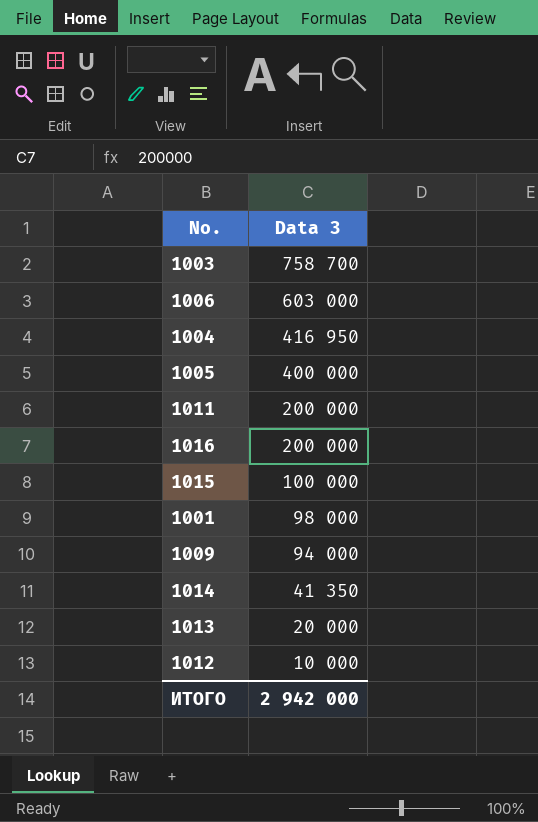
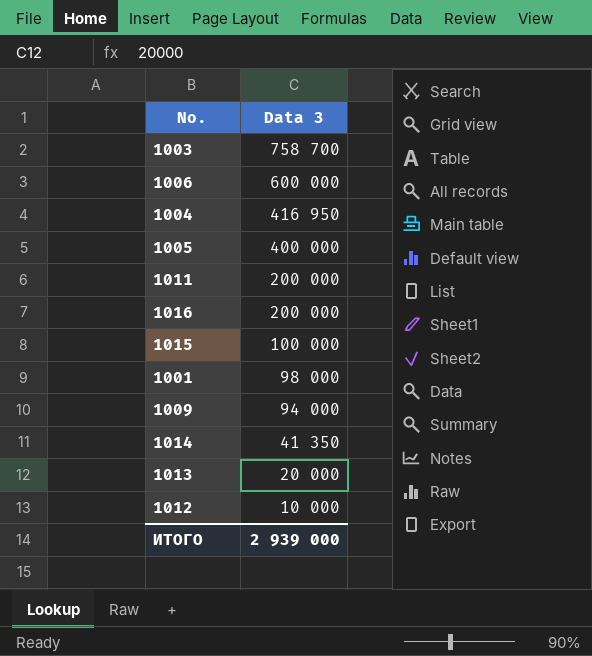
1006 | Data 3: 603 000 -> 600 000
ИТОГО | Data 3: 2 942 000 -> 2 939 000

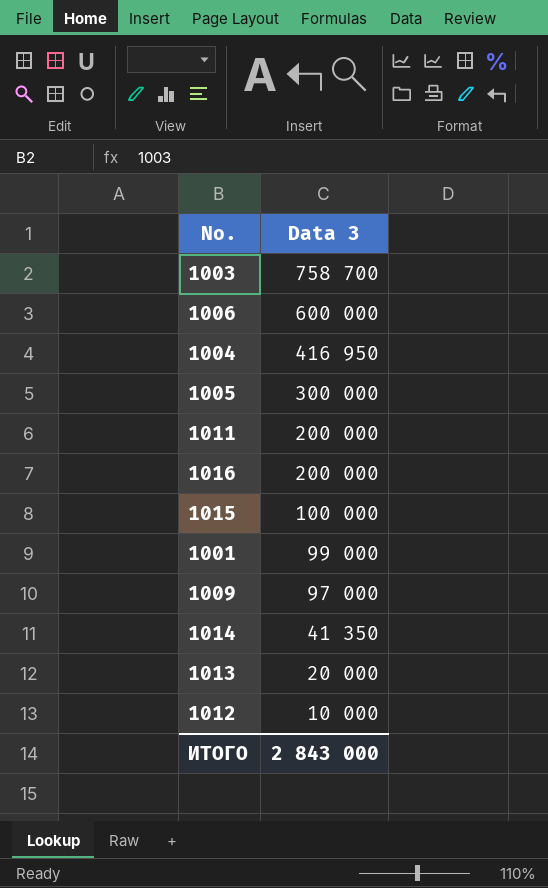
1005 | Data 3: 400 000 -> 300 000
1001 | Data 3: 98 000 -> 99 000
1009 | Data 3: 94 000 -> 97 000
ИТОГО | Data 3: 2 939 000 -> 2 843 000

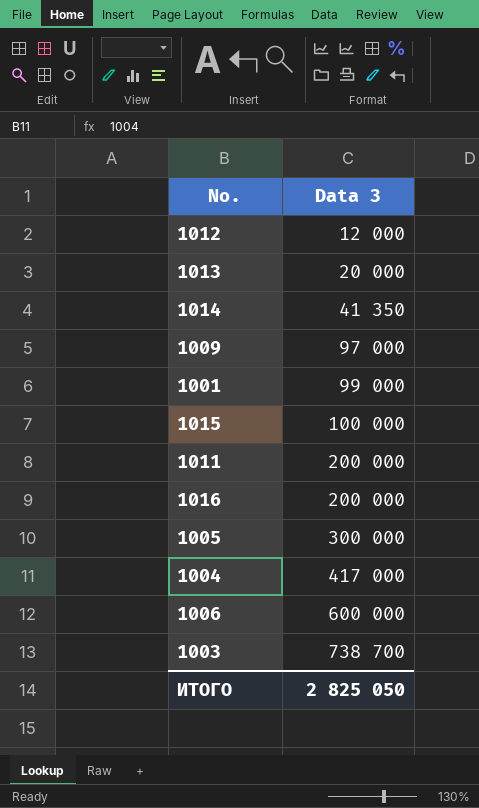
row order: Data 3 descending -> Data 3 ascending
1012 | Data 3: 10 000 -> 12 000
1004 | Data 3: 416 950 -> 417 000
1003 | Data 3: 758 700 -> 738 700
ИТОГО | Data 3: 2 843 000 -> 2 825 050

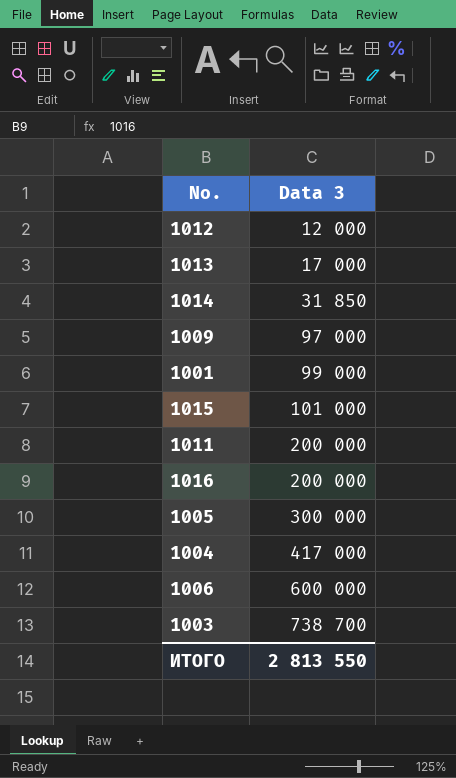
1013 | Data 3: 20 000 -> 17 000
1014 | Data 3: 41 350 -> 31 850
1015 | Data 3: 100 000 -> 101 000
ИТОГО | Data 3: 2 825 050 -> 2 813 550

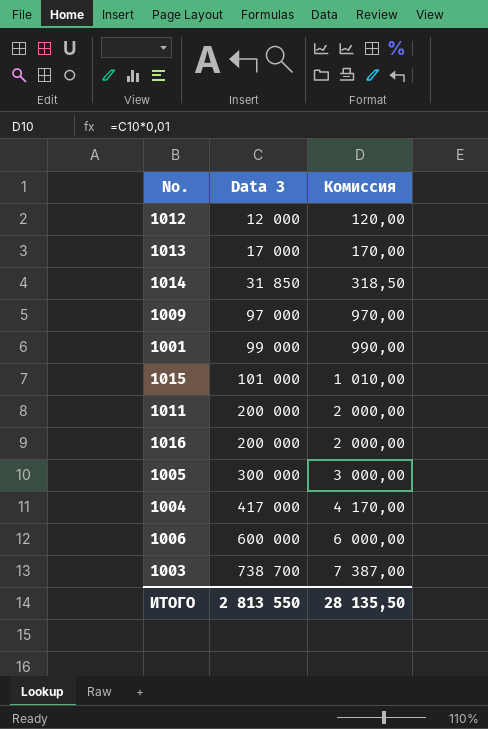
column Комиссия | formula: none -> [Data 3] * 0,01

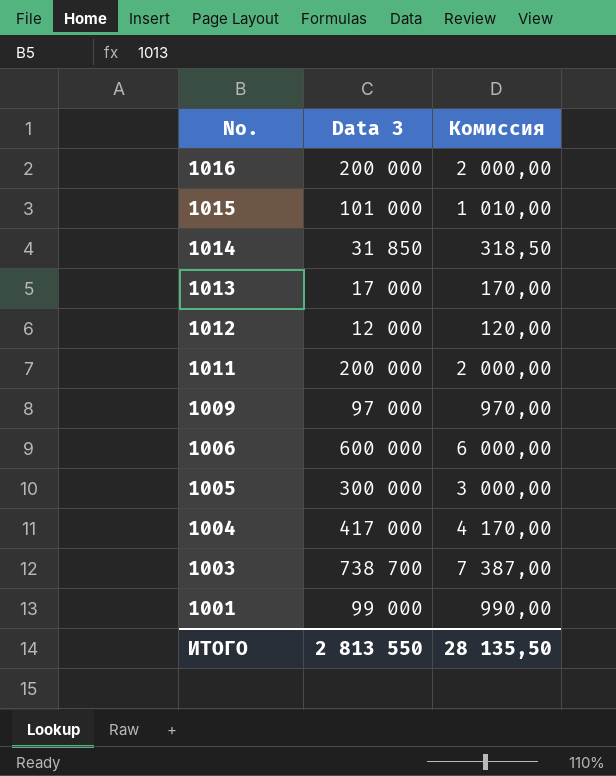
row order: Data 3 ascending -> No. descending

